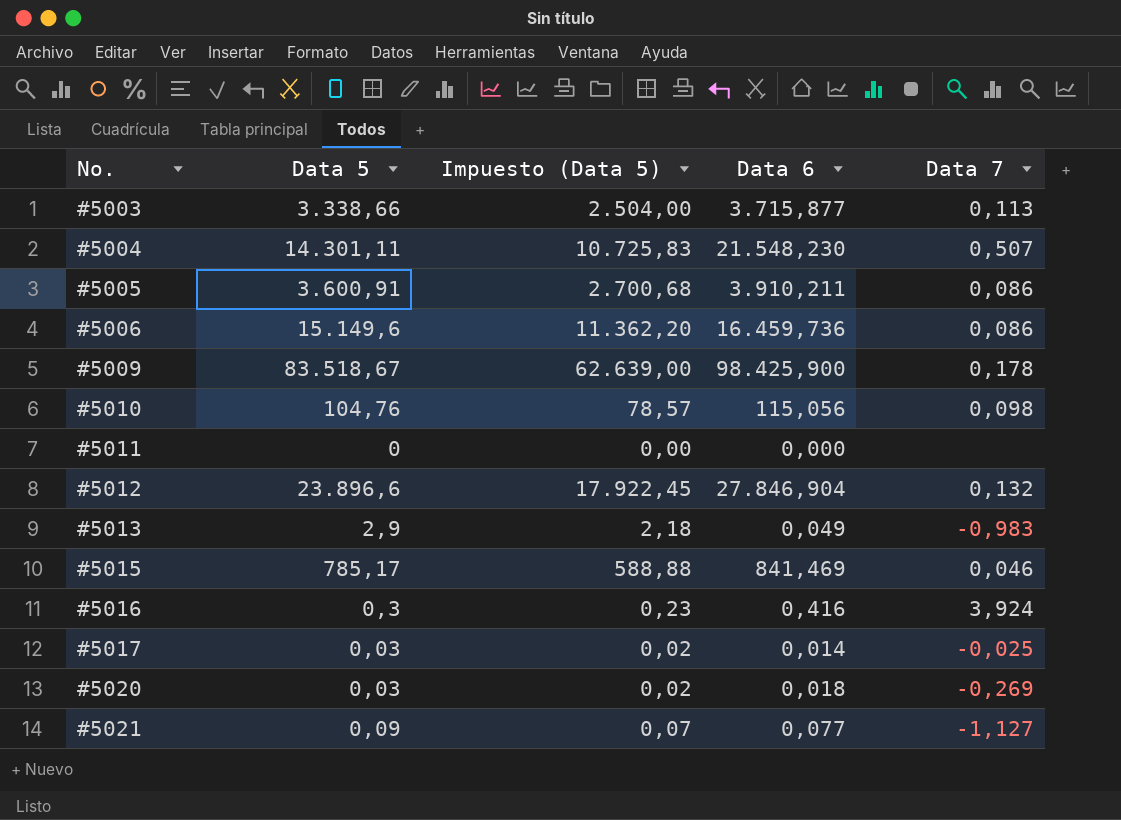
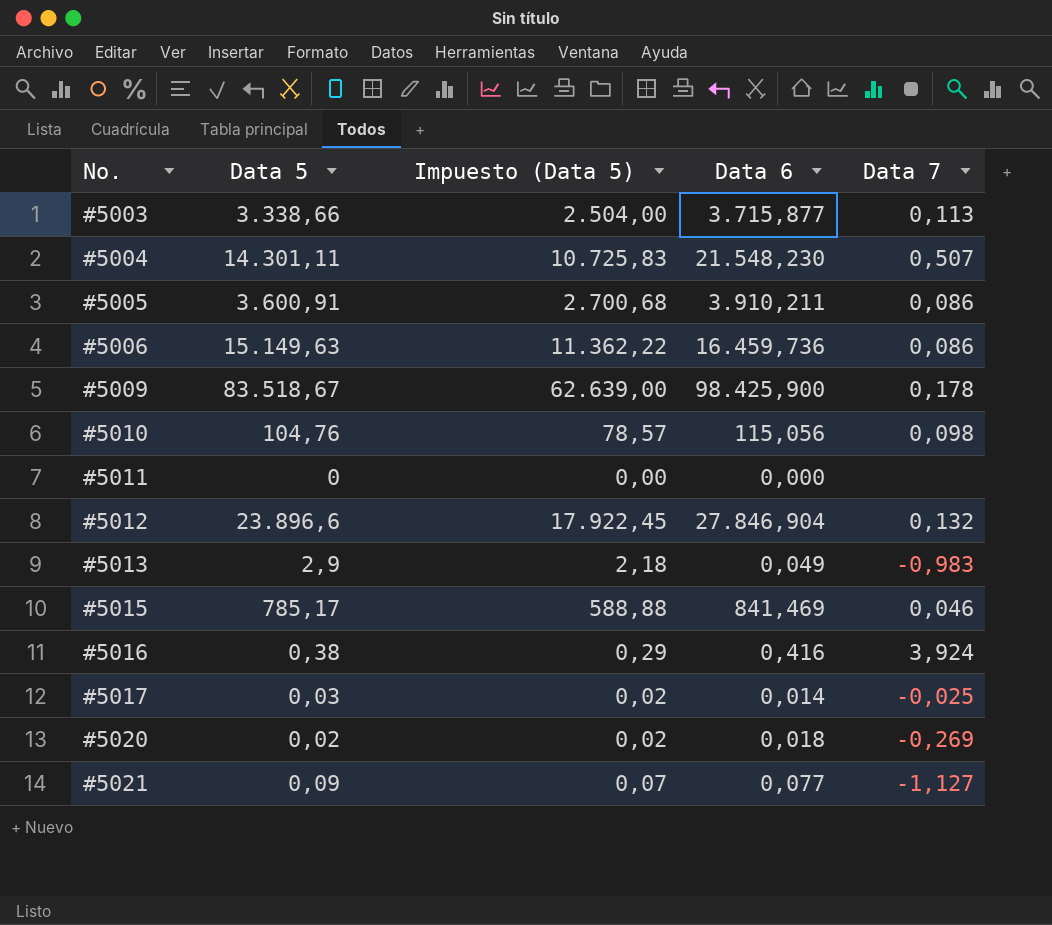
#5006 | Data 5: 15.149,6 -> 15.149,63
#5006 | Impuesto (Data 5): 11.362,20 -> 11.362,22
#5016 | Data 5: 0,3 -> 0,38
#5016 | Impuesto (Data 5): 0,23 -> 0,29
#5020 | Data 5: 0,03 -> 0,02

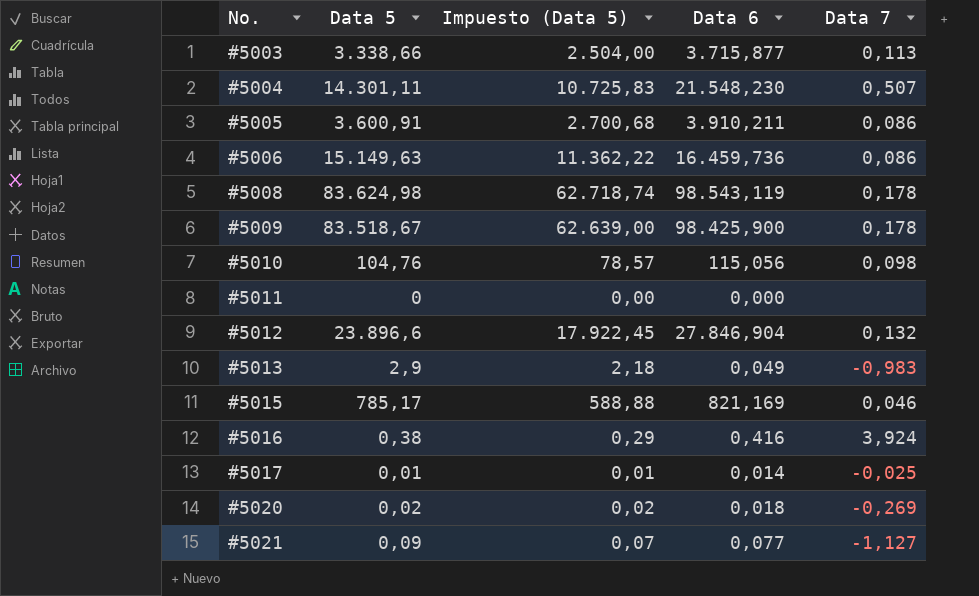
row #5008: none -> 83.624,98 | 62.718,74 | 98.543,119 | 0,178
#5015 | Data 6: 841,469 -> 821,169
#5017 | Data 5: 0,03 -> 0,01
#5017 | Impuesto (Data 5): 0,02 -> 0,01

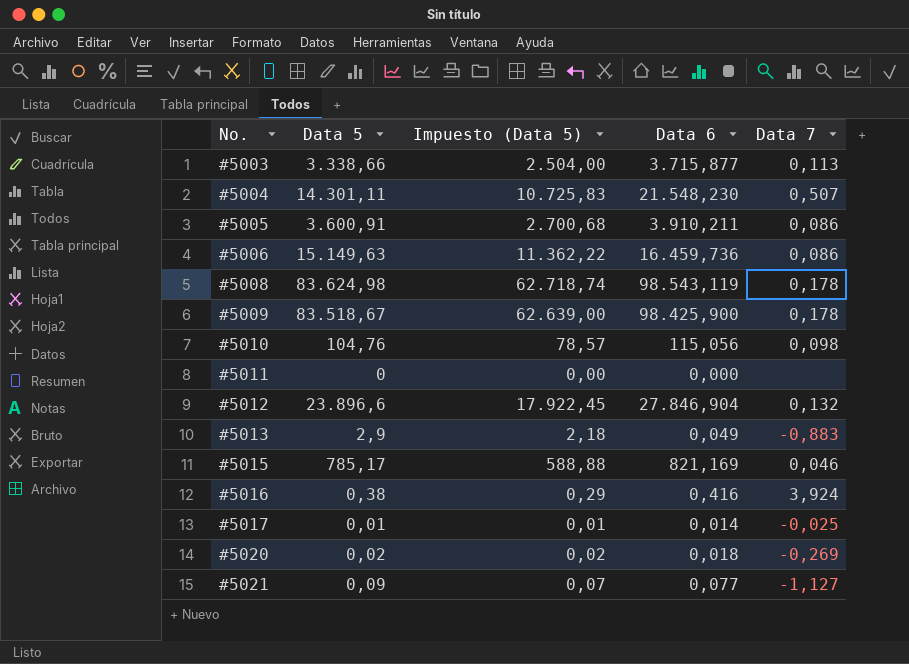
#5013 | Data 7: -0,983 -> -0,883

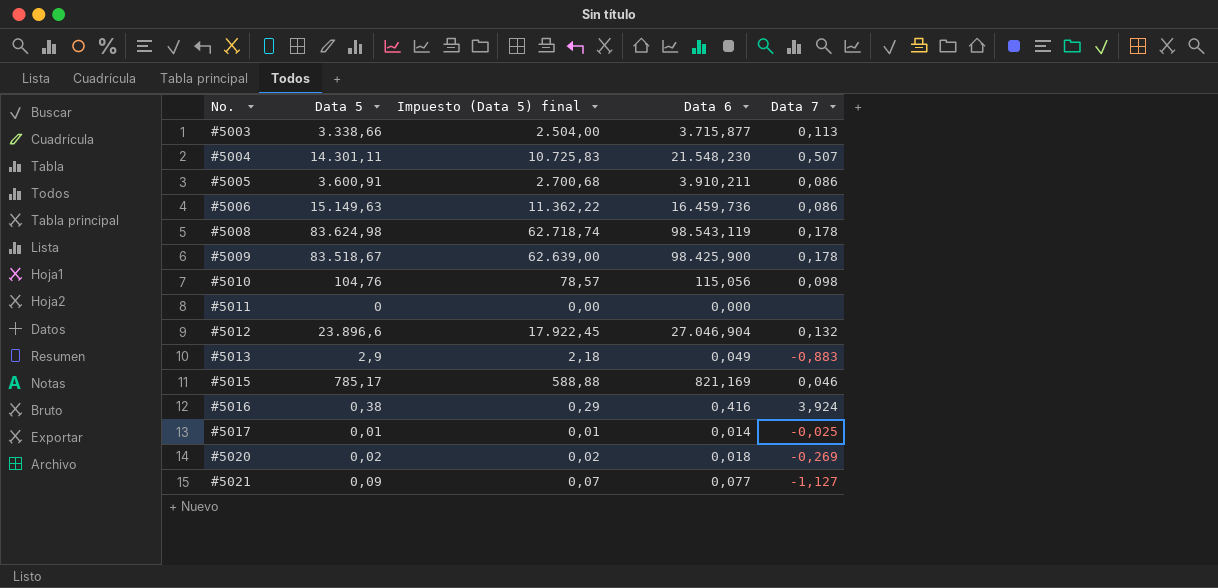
column name: Impuesto (Data 5) -> Impuesto (Data 5) final
#5012 | Data 6: 27.846,904 -> 27.046,904

